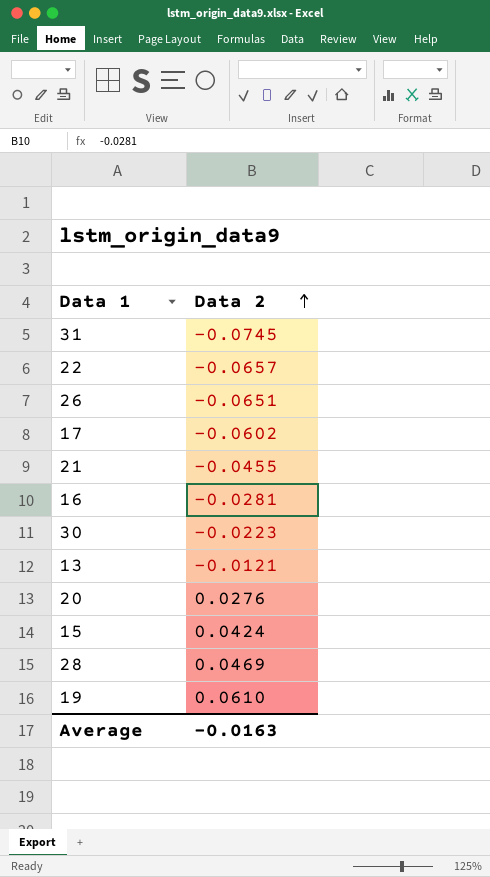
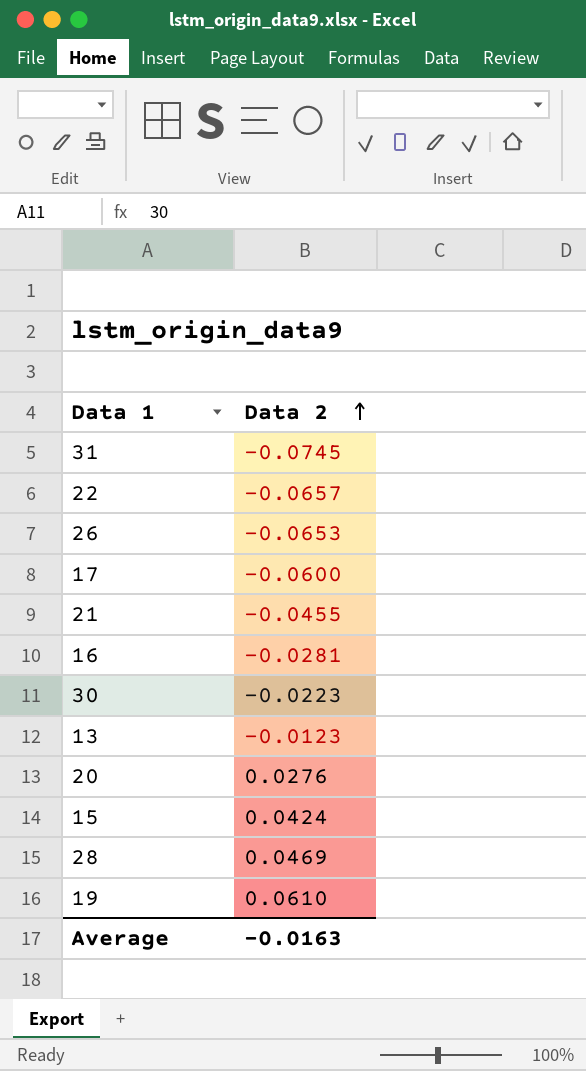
26 | Data 2: -0.0651 -> -0.0653
17 | Data 2: -0.0602 -> -0.0600
13 | Data 2: -0.0121 -> -0.0123

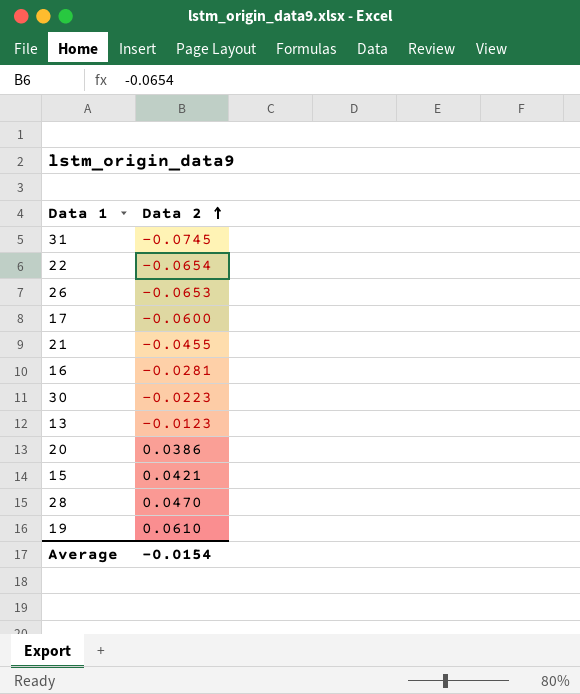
22 | Data 2: -0.0657 -> -0.0654
20 | Data 2: 0.0276 -> 0.0386
15 | Data 2: 0.0424 -> 0.0421
28 | Data 2: 0.0469 -> 0.0470
Average | Data 2: -0.0163 -> -0.0154

